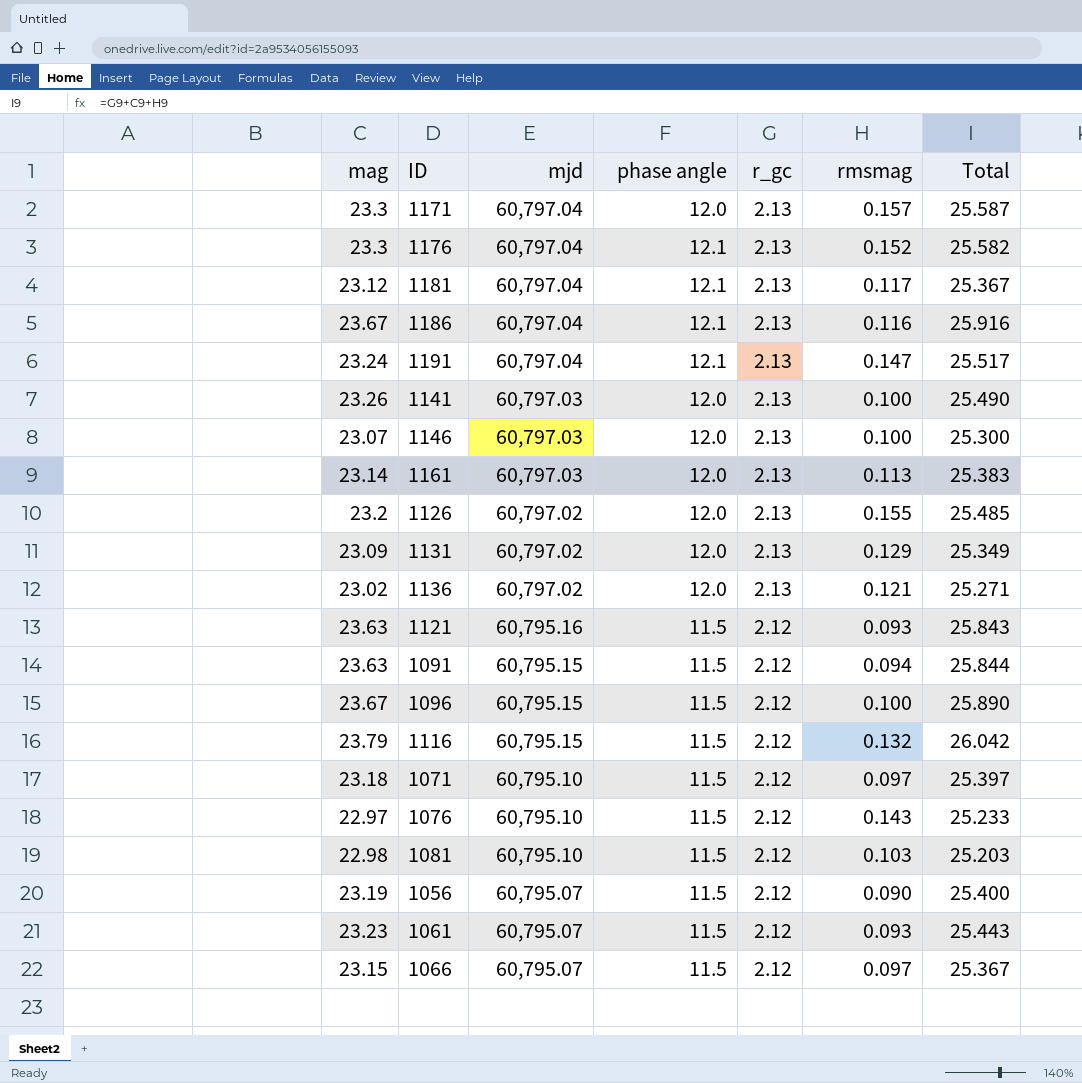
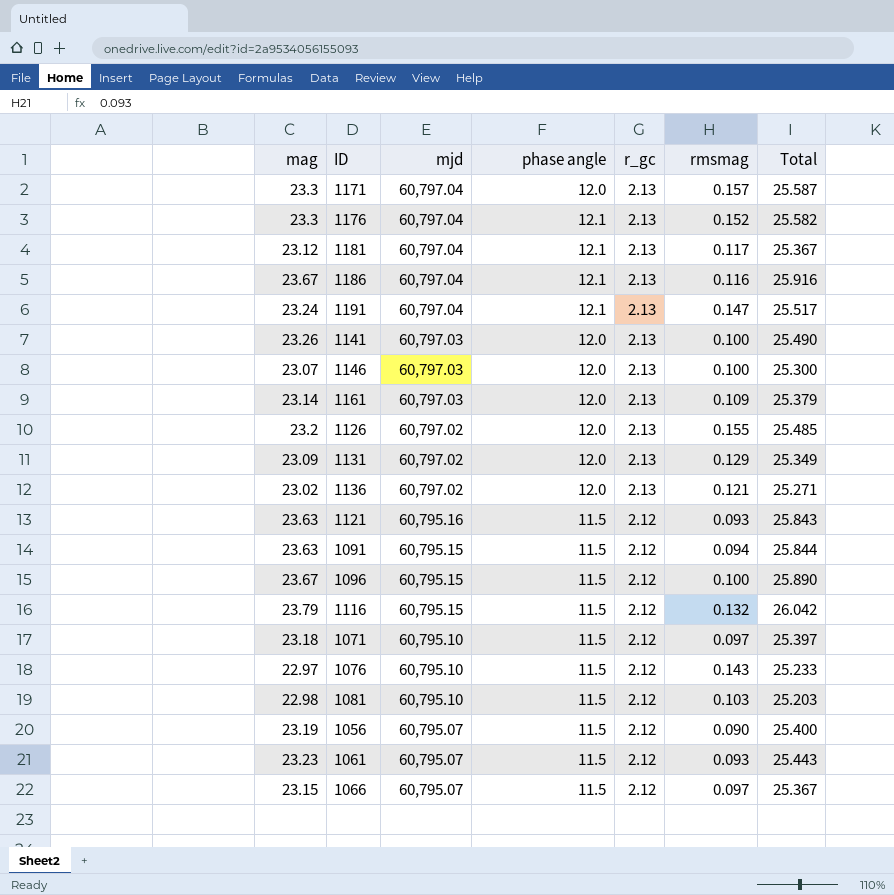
1161 | rmsmag: 0.113 -> 0.109
1161 | Total: 25.383 -> 25.379

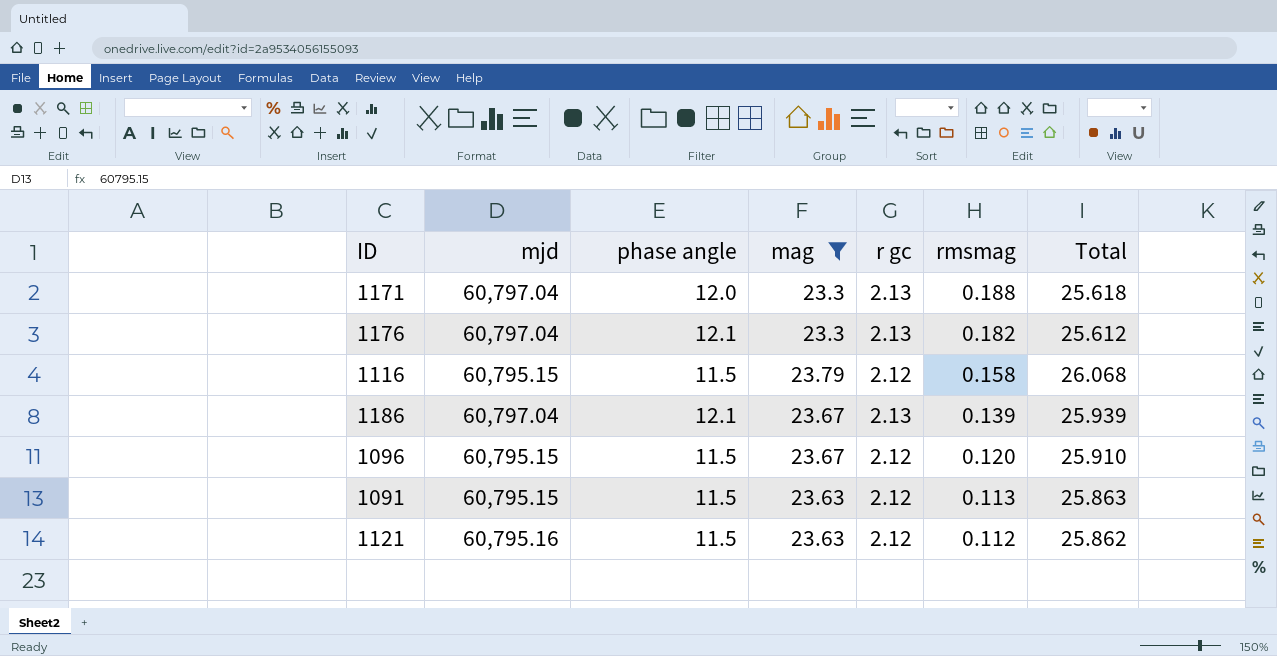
filter: none -> mag >= 23.3
row order: mjd descending -> rmsmag descending
column mag | position: 1 -> 4
column name: r_gc -> r gc
1171 | rmsmag: 0.157 -> 0.188
1171 | Total: 25.587 -> 25.618
1176 | rmsmag: 0.152 -> 0.182
1176 | Total: 25.582 -> 25.612
1116 | rmsmag: 0.132 -> 0.158
1116 | Total: 26.042 -> 26.068
1186 | rmsmag: 0.116 -> 0.139
1186 | Total: 25.916 -> 25.939
1096 | rmsmag: 0.100 -> 0.120
1096 | Total: 25.890 -> 25.910
1091 | rmsmag: 0.094 -> 0.113
1091 | Total: 25.844 -> 25.863
1121 | rmsmag: 0.093 -> 0.112
1121 | Total: 25.843 -> 25.862

